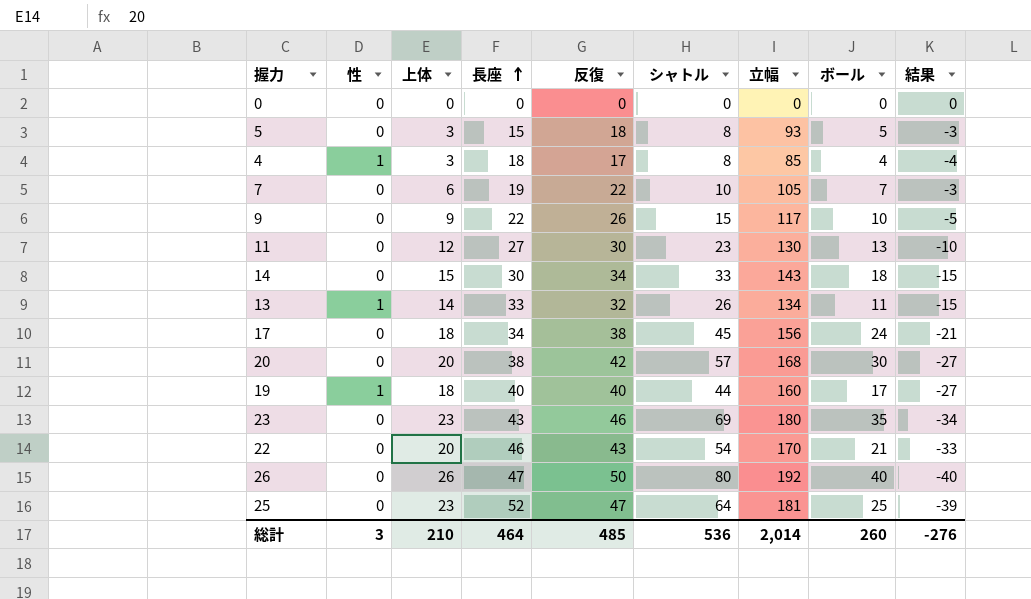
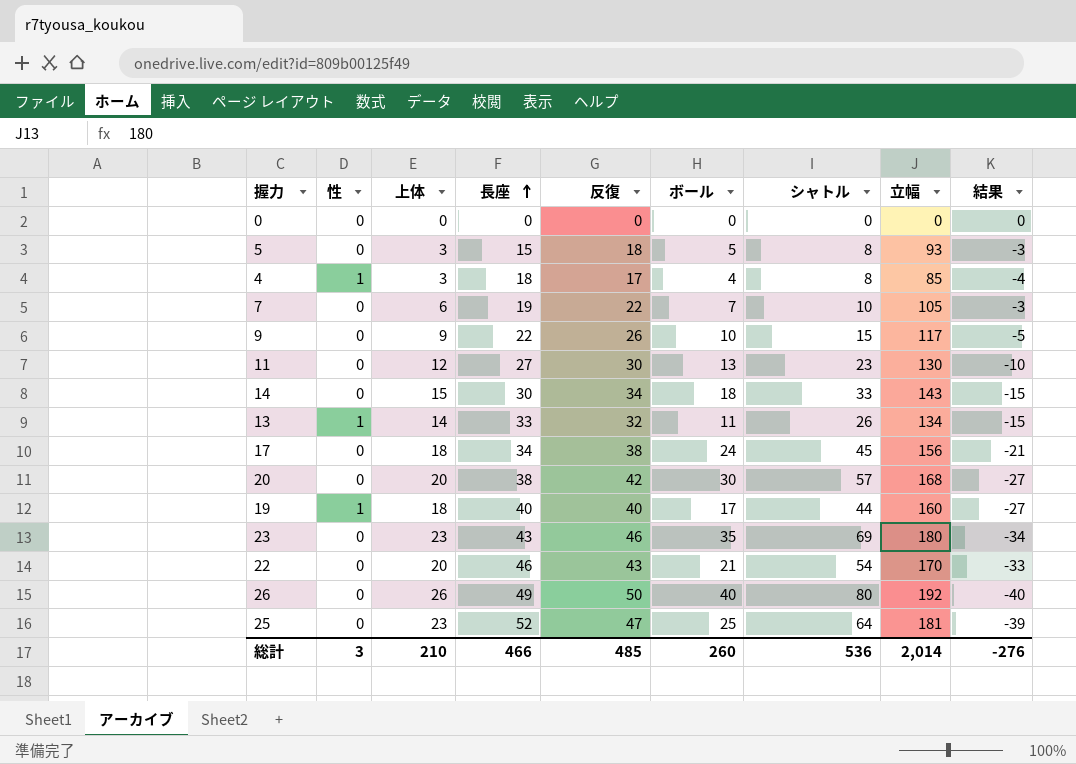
column ボール | position: 8 -> 6
26 | 長座: 47 -> 49
総計 | 長座: 464 -> 466

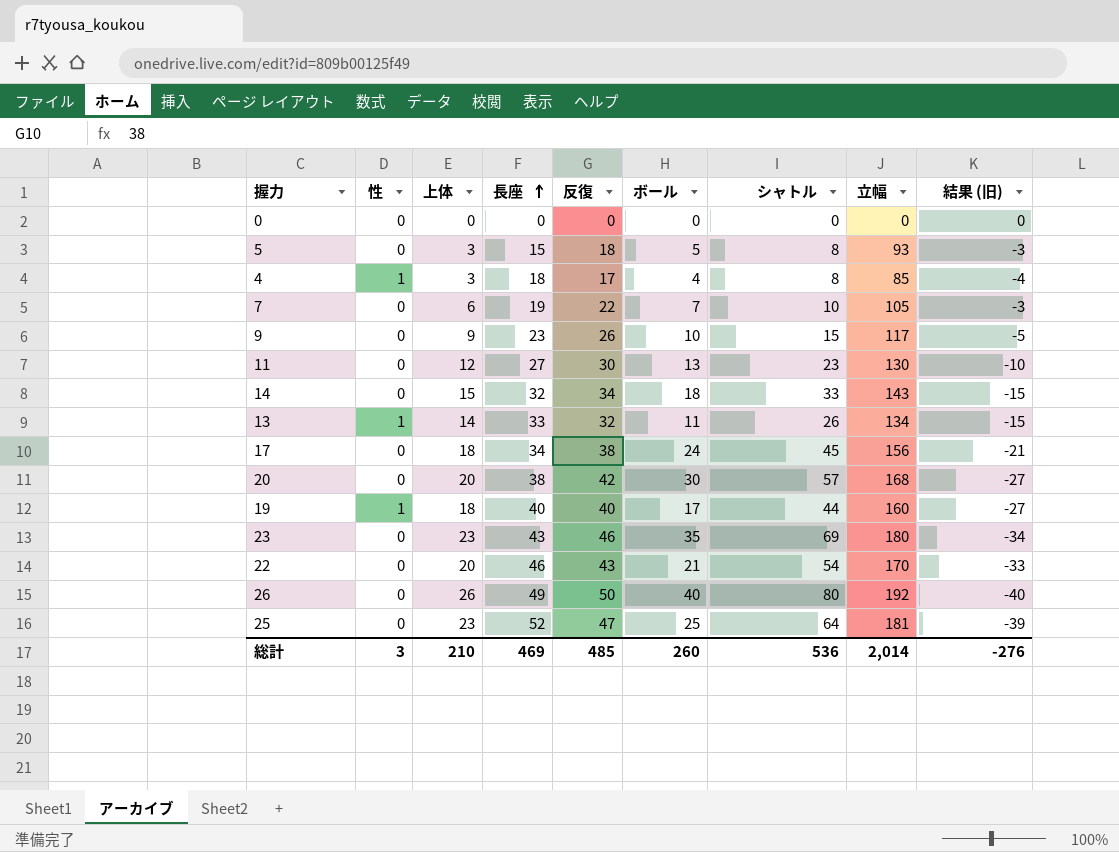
column name: 結果 -> 結果 (旧)
9 | 長座: 22 -> 23
14 | 長座: 30 -> 32
総計 | 長座: 466 -> 469

